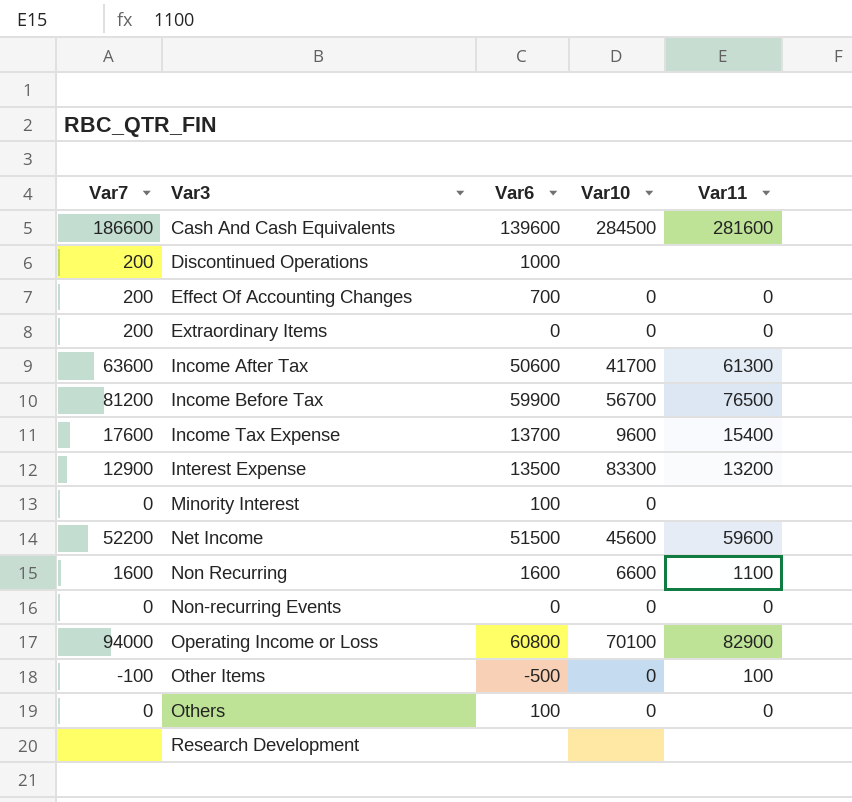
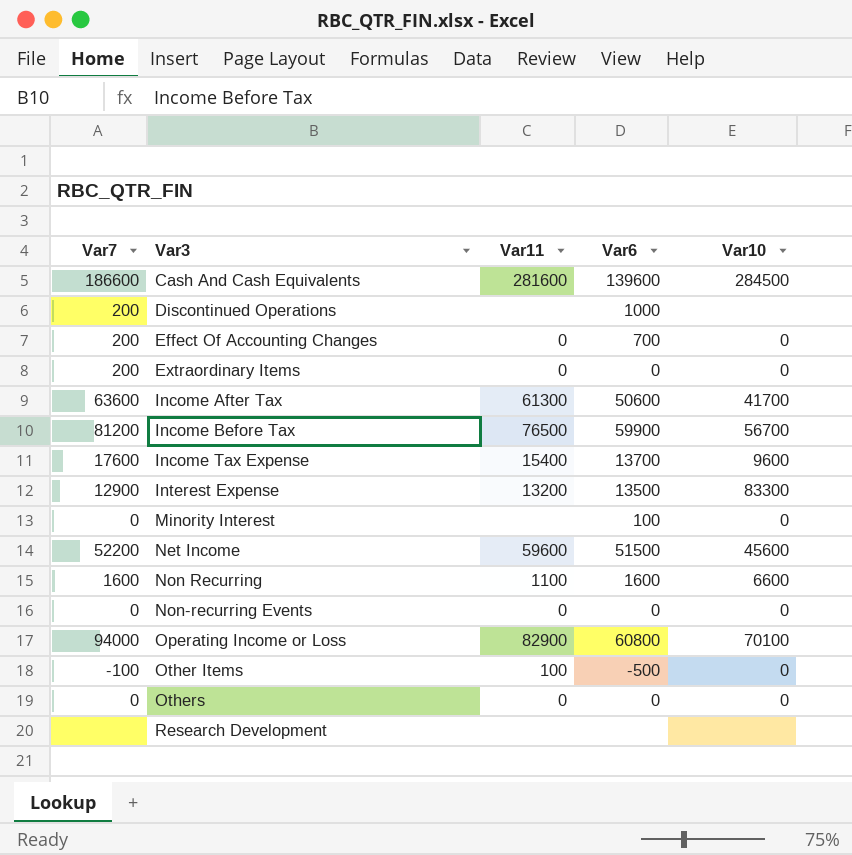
column Var11 | position: 5 -> 3
Others | Var6: 100 -> 0

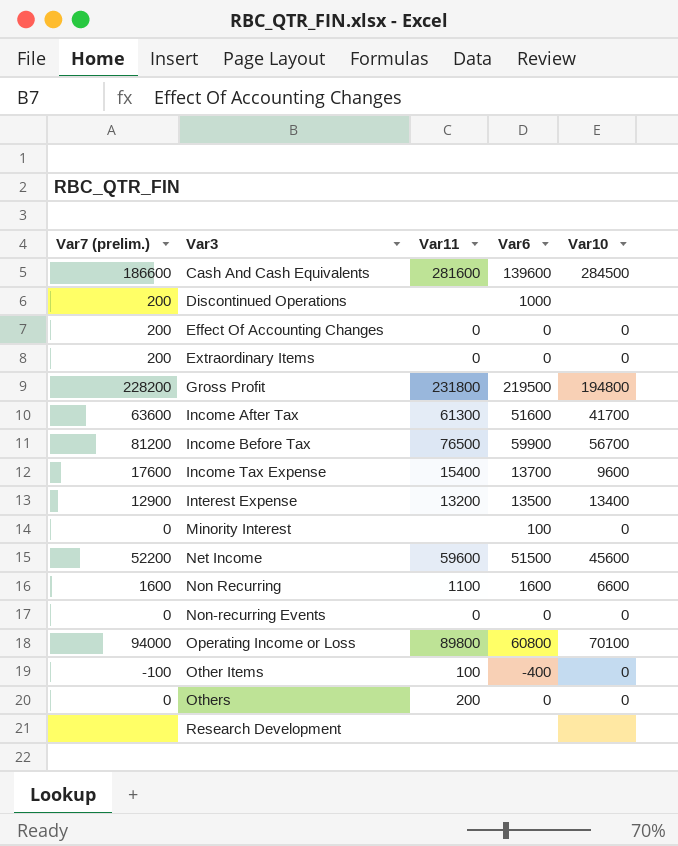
column name: Var7 -> Var7 (prelim.)
Effect Of Accounting Changes | Var6: 700 -> 0
row Gross Profit: none -> 228200 | 231800 | 219500 | 194800
Income After Tax | Var6: 50600 -> 51600
Interest Expense | Var10: 83300 -> 13400
Operating Income or Loss | Var11: 82900 -> 89800
Other Items | Var6: -500 -> -400
Others | Var11: 0 -> 200

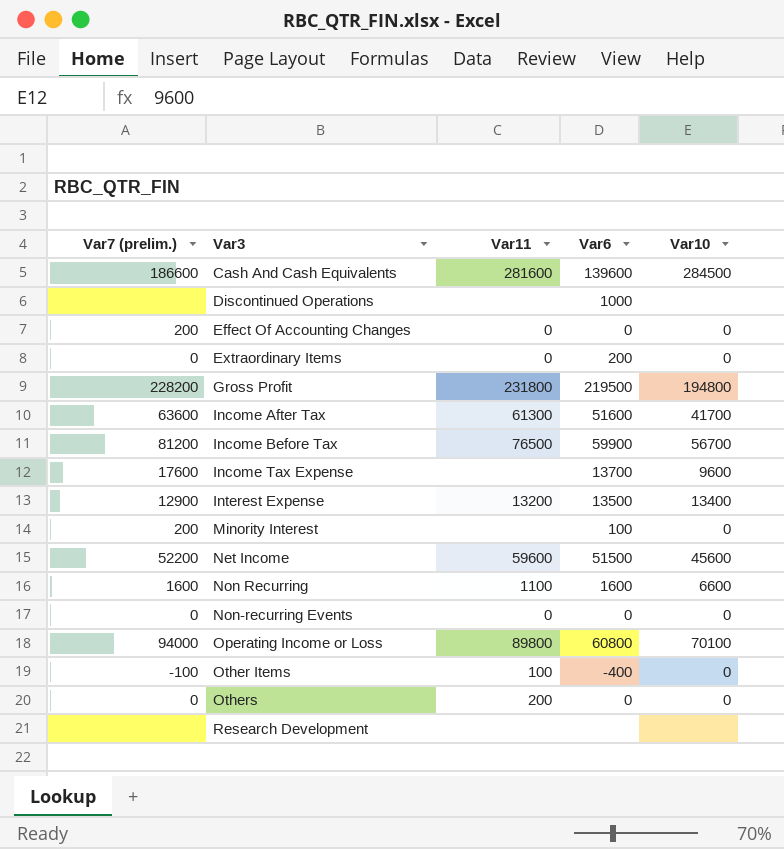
Discontinued Operations | Var7 (prelim.): 200 -> none
Extraordinary Items | Var7 (prelim.): 200 -> 0
Extraordinary Items | Var6: 0 -> 200
Income Tax Expense | Var11: 15400 -> none
Minority Interest | Var7 (prelim.): 0 -> 200

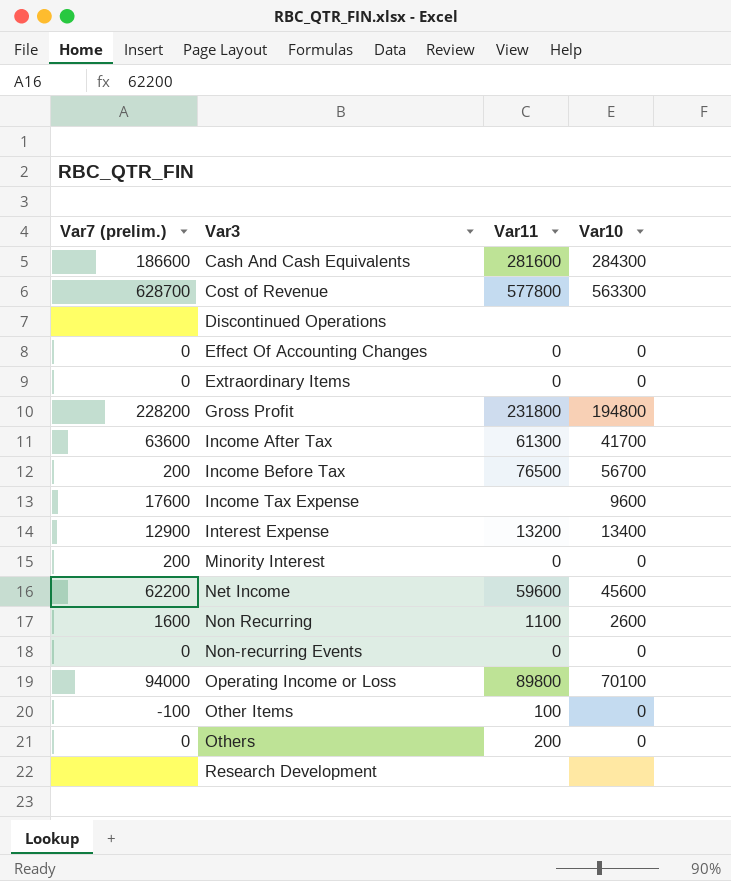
column Var6 | position: 4 -> none
Cash And Cash Equivalents | Var10: 284500 -> 284300
row Cost of Revenue: none -> 628700 | 577800 | 563300
Effect Of Accounting Changes | Var7 (prelim.): 200 -> 0
Income Before Tax | Var7 (prelim.): 81200 -> 200
Minority Interest | Var11: none -> 0
Net Income | Var7 (prelim.): 52200 -> 62200
Non Recurring | Var10: 6600 -> 2600

